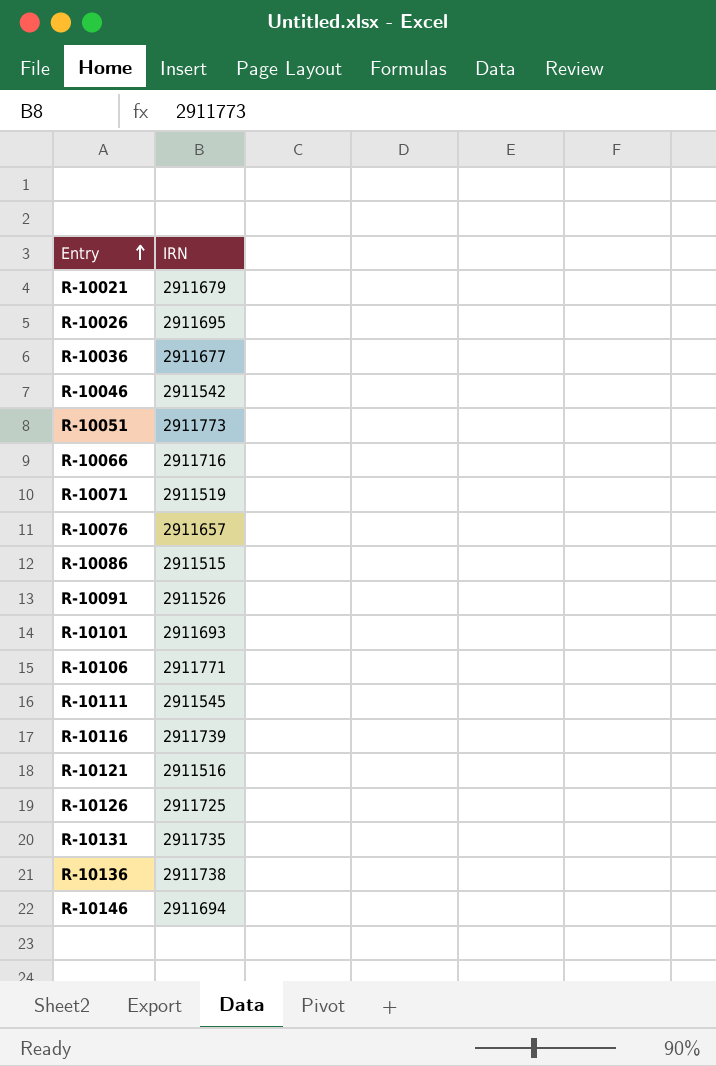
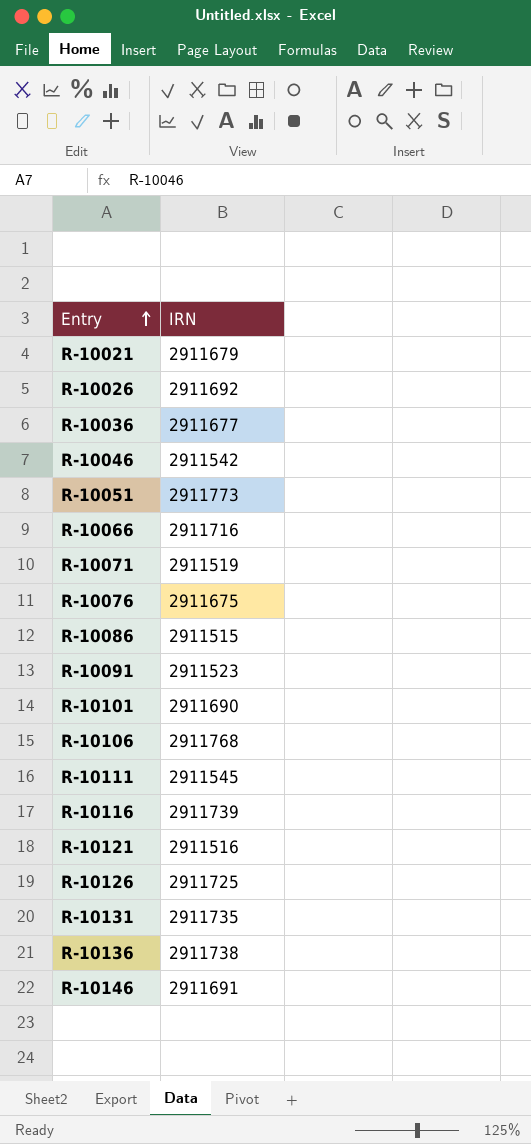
R-10026 | IRN: 2911695 -> 2911692
R-10076 | IRN: 2911657 -> 2911675
R-10091 | IRN: 2911526 -> 2911523
R-10101 | IRN: 2911693 -> 2911690
R-10106 | IRN: 2911771 -> 2911768
R-10146 | IRN: 2911694 -> 2911691

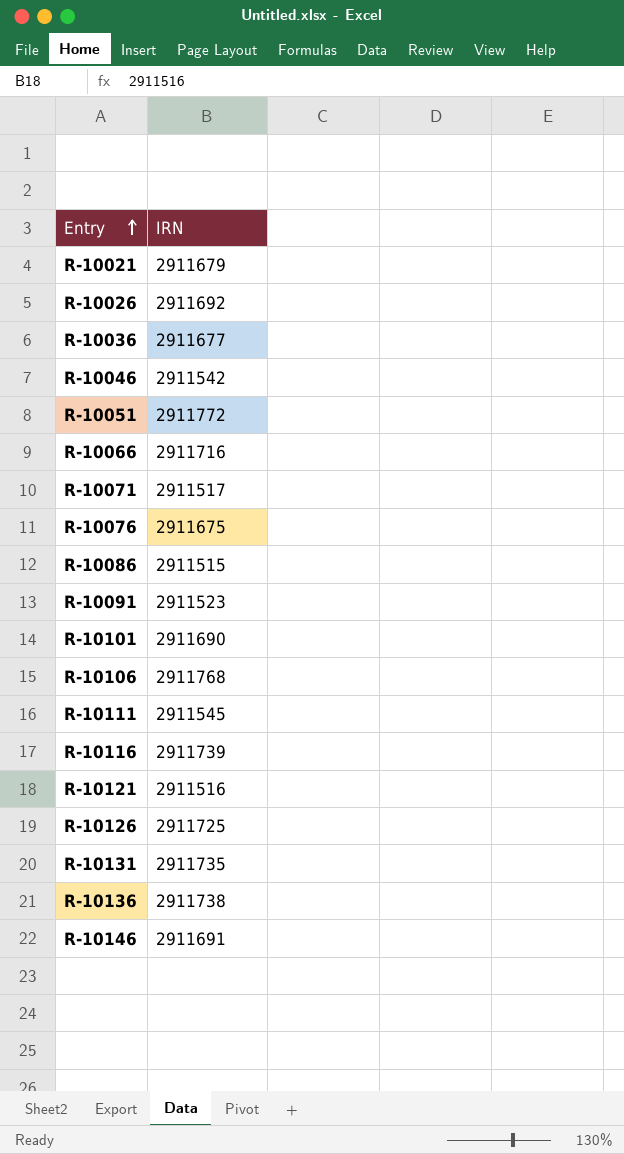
R-10051 | IRN: 2911773 -> 2911772
R-10071 | IRN: 2911519 -> 2911517

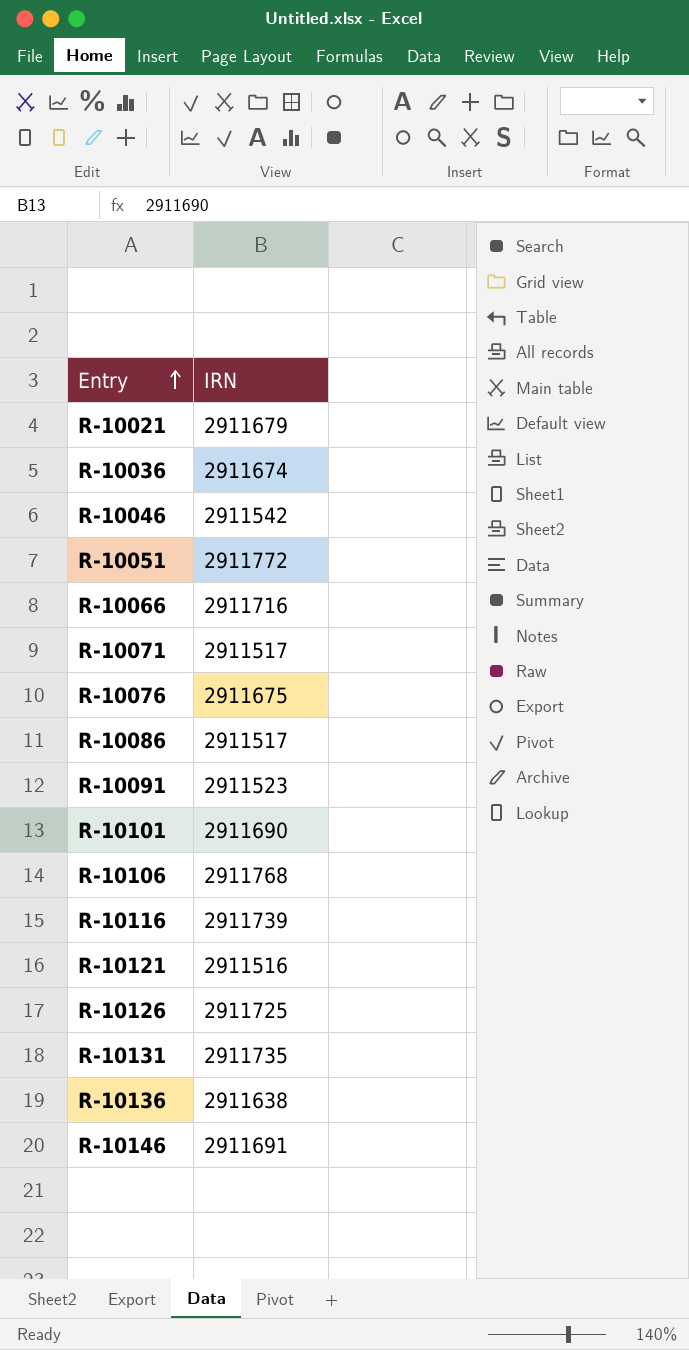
row R-10026: 2911692 -> none
row R-10111: 2911545 -> none
R-10036 | IRN: 2911677 -> 2911674
R-10086 | IRN: 2911515 -> 2911517
R-10136 | IRN: 2911738 -> 2911638

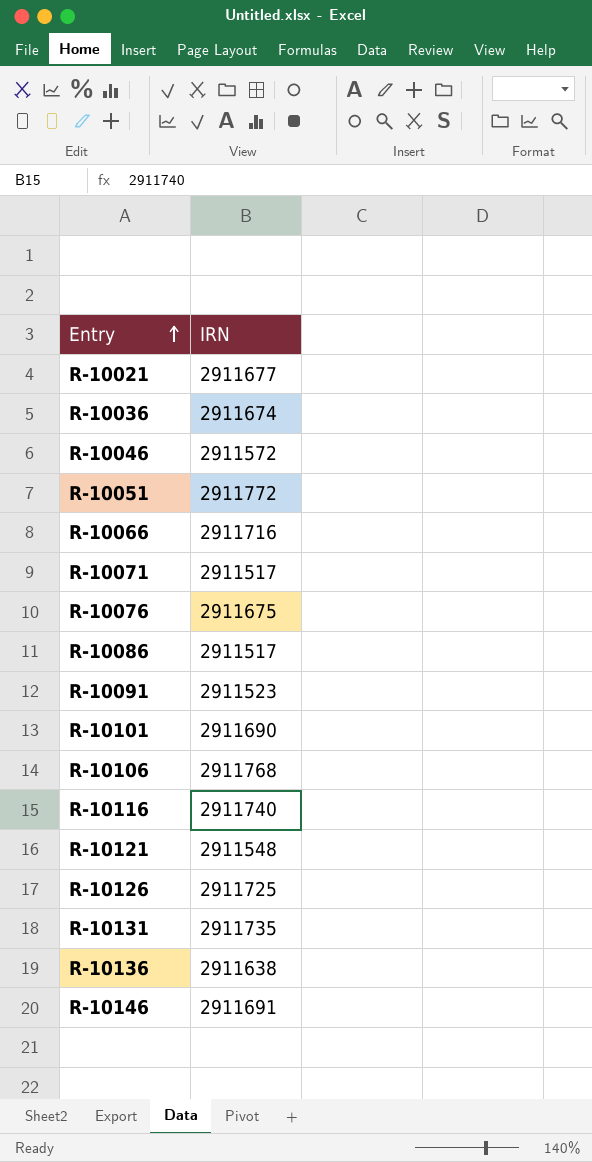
R-10021 | IRN: 2911679 -> 2911677
R-10046 | IRN: 2911542 -> 2911572
R-10116 | IRN: 2911739 -> 2911740
R-10121 | IRN: 2911516 -> 2911548

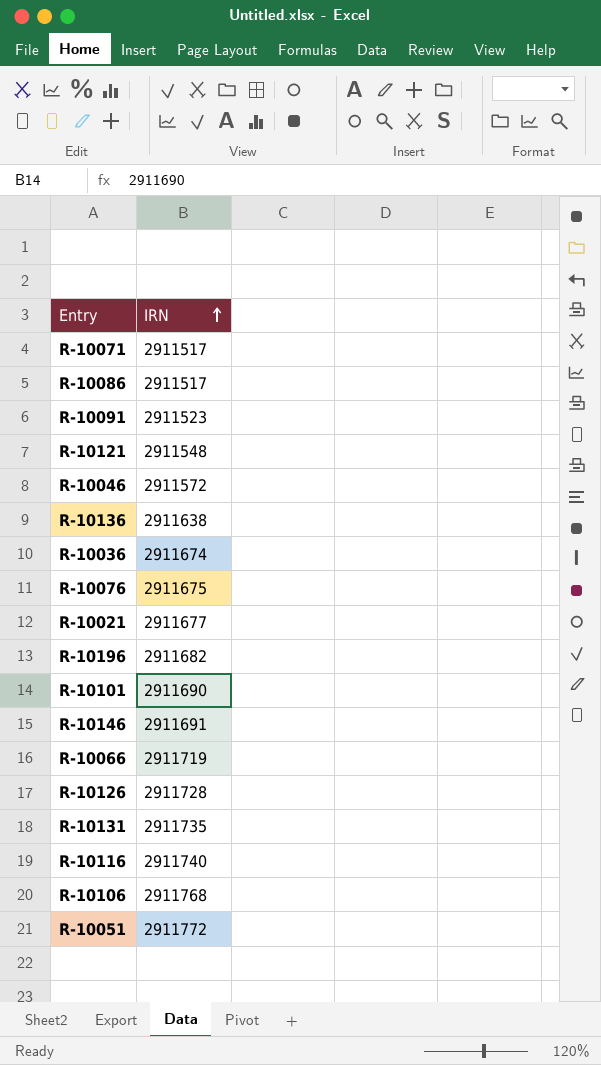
row order: Entry ascending -> IRN ascending
row R-10196: none -> 2911682
R-10066 | IRN: 2911716 -> 2911719
R-10126 | IRN: 2911725 -> 2911728

